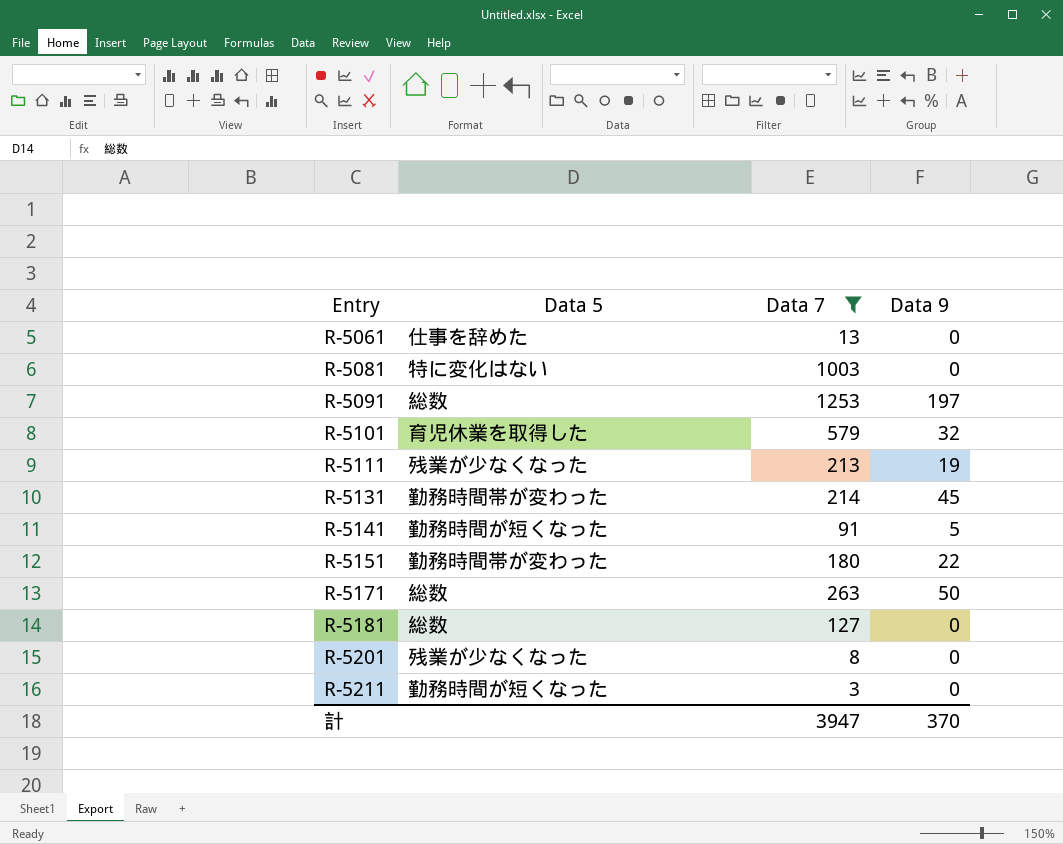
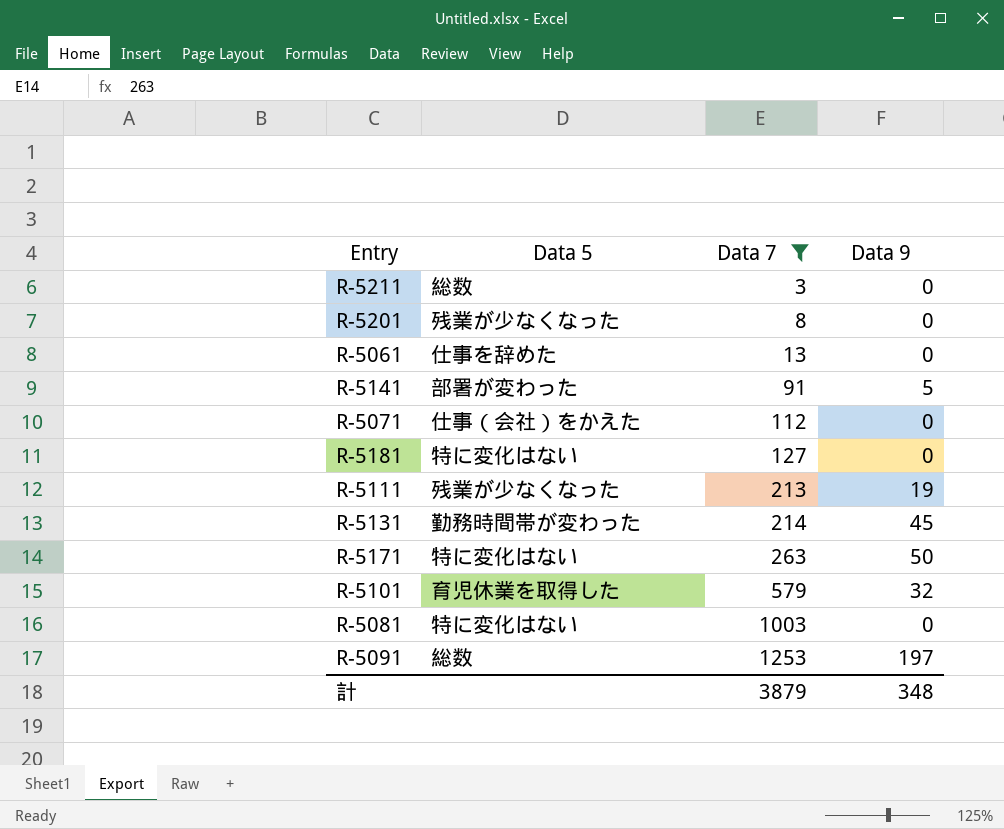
row order: Entry ascending -> Data 7 ascending
row R-5151: 勤務時間帯が変わった | 180 | 22 -> none
R-5211 | Data 5: 勤務時間が短くなった -> 総数
R-5141 | Data 5: 勤務時間が短くなった -> 部署が変わった
row R-5071: none -> 仕事（会社）をかえた | 112 | 0
R-5181 | Data 5: 総数 -> 特に変化はない
R-5171 | Data 5: 総数 -> 特に変化はない
計 | Data 7: 3947 -> 3879
計 | Data 9: 370 -> 348

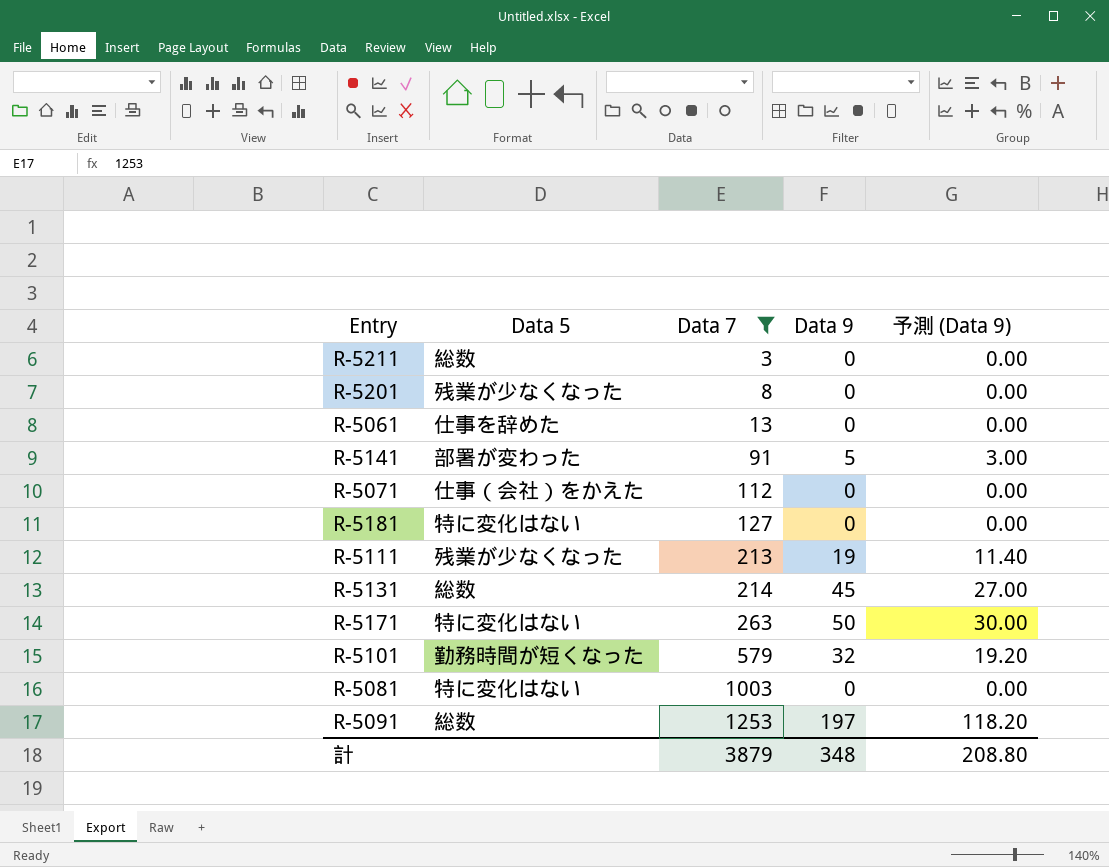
column 予測 (Data 9) | formula: none -> [Data 9] * 0.6
R-5131 | Data 5: 勤務時間帯が変わった -> 総数
R-5101 | Data 5: 育児休業を取得した -> 勤務時間が短くなった

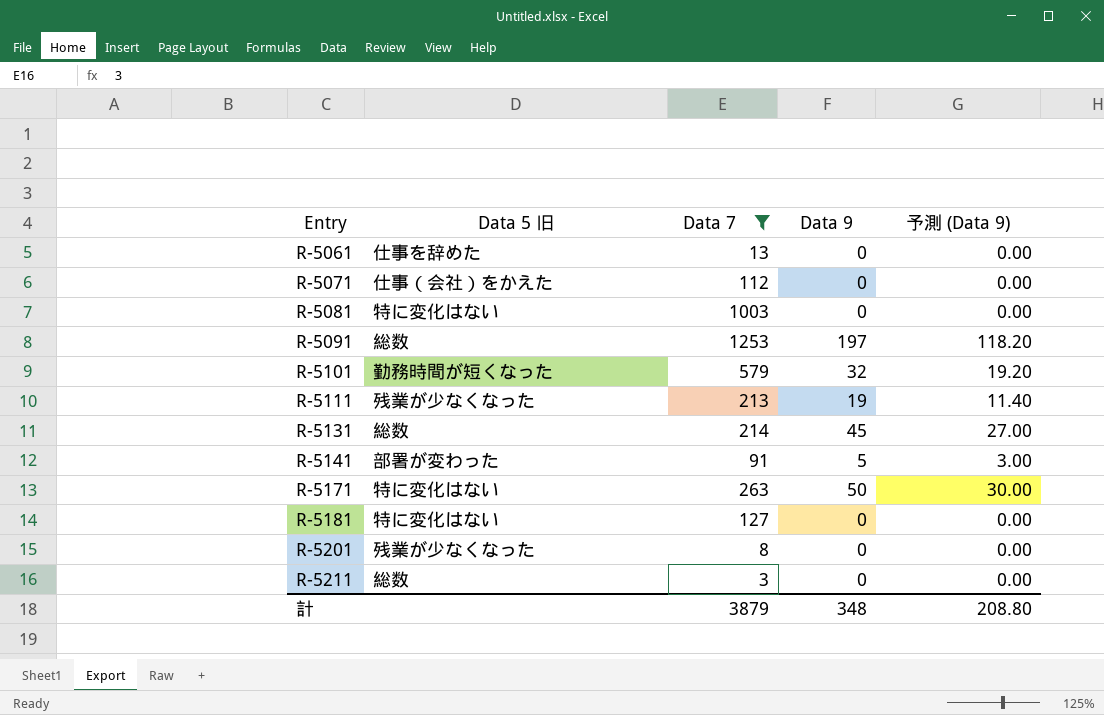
row order: Data 7 ascending -> Entry ascending
column name: Data 5 -> Data 5 旧

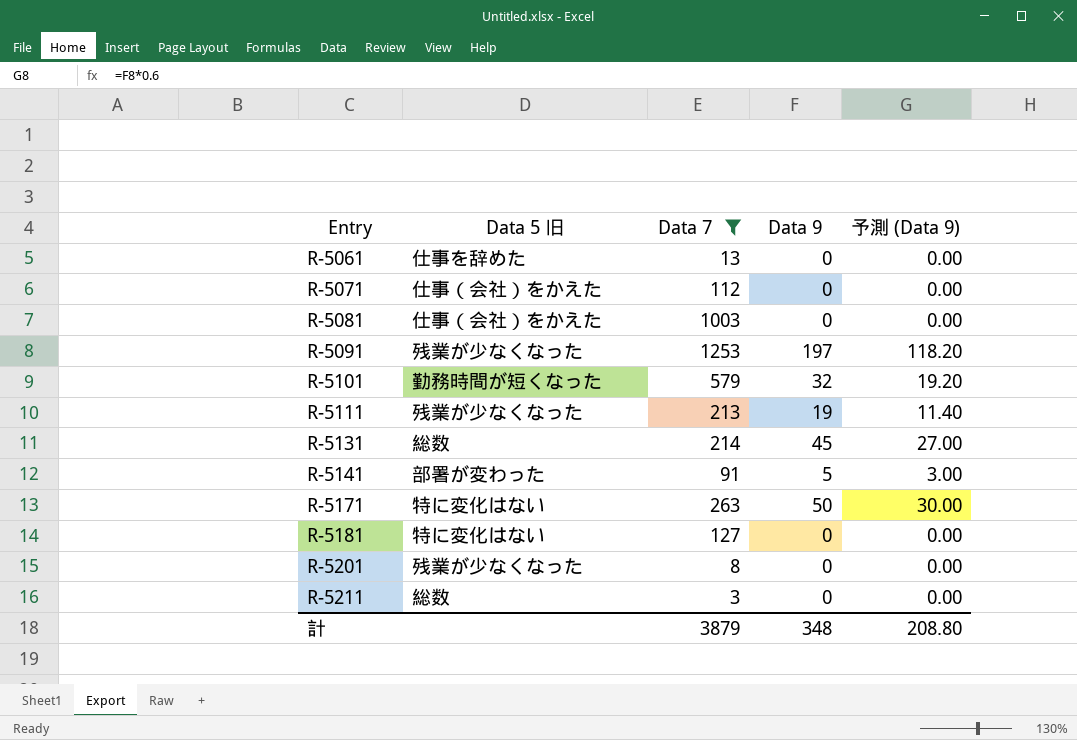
R-5081 | Data 5 旧: 特に変化はない -> 仕事（会社）をかえた
R-5091 | Data 5 旧: 総数 -> 残業が少なくなった

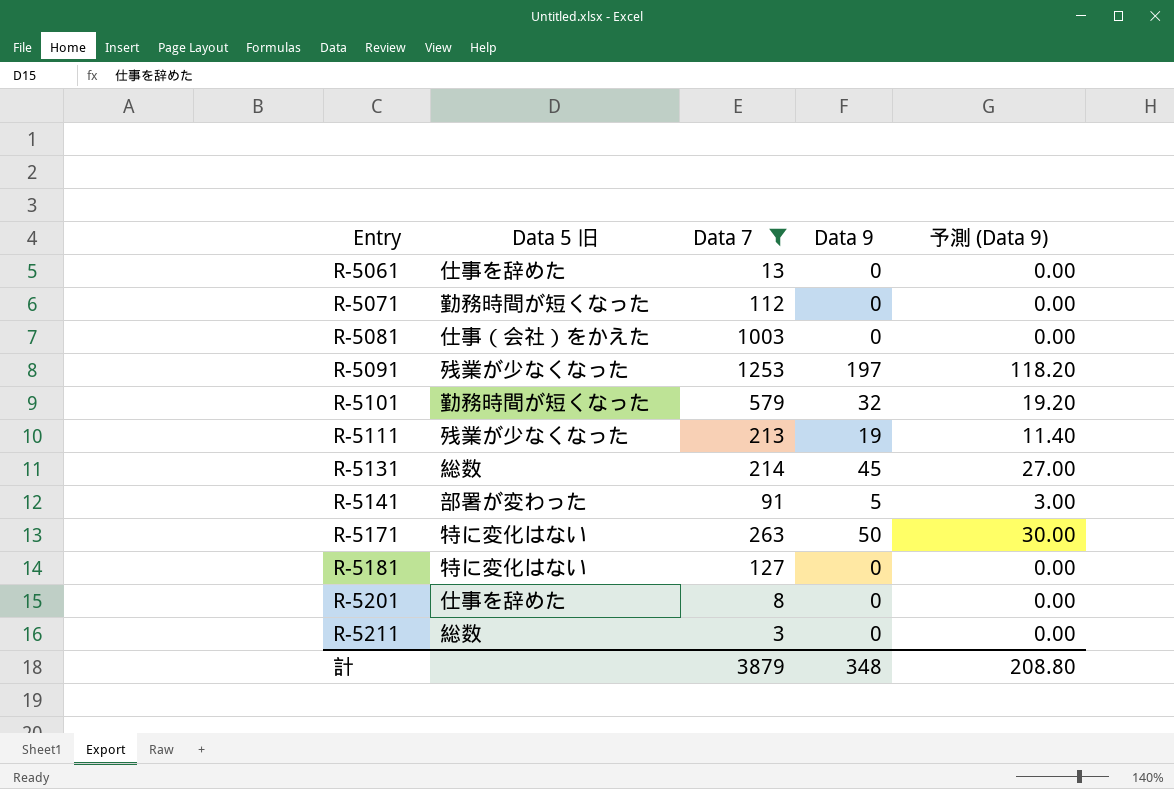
R-5071 | Data 5 旧: 仕事（会社）をかえた -> 勤務時間が短くなった
R-5201 | Data 5 旧: 残業が少なくなった -> 仕事を辞めた

